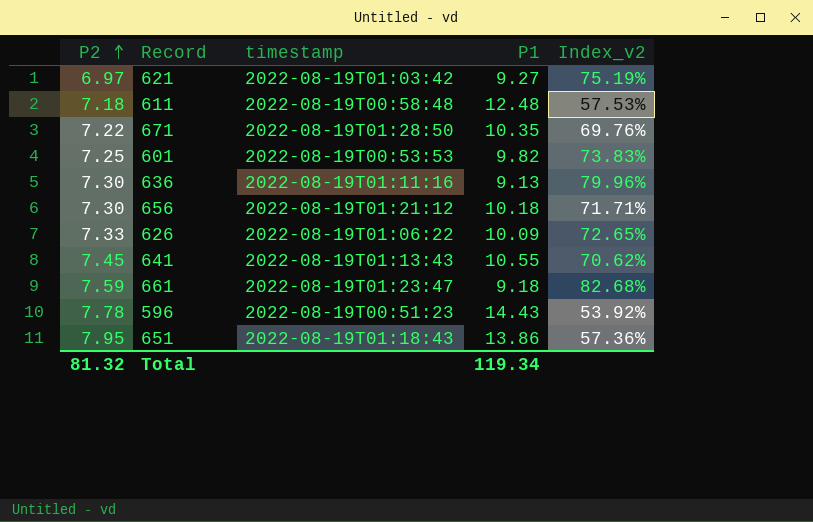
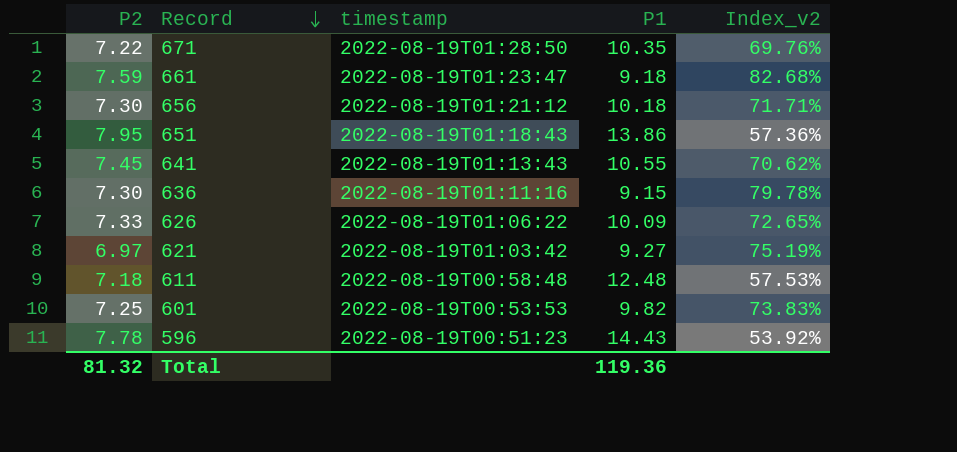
row order: P2 ascending -> Record descending
636 | P1: 9.13 -> 9.15
636 | Index_v2: 79.96% -> 79.78%
Total | P1: 119.34 -> 119.36

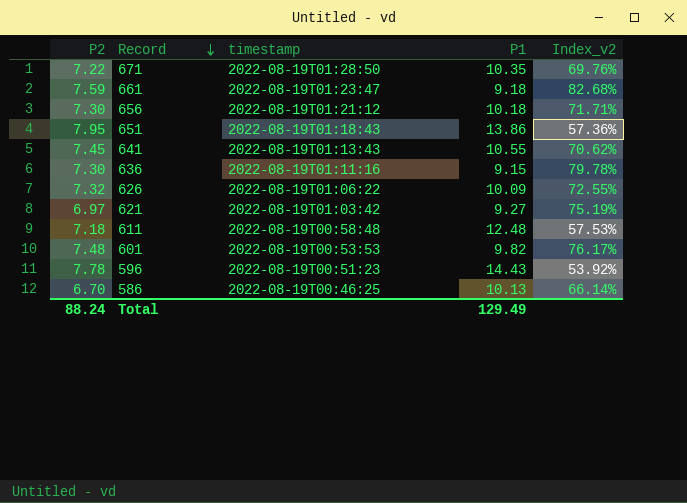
626 | P2: 7.33 -> 7.32
626 | Index_v2: 72.65% -> 72.55%
601 | P2: 7.25 -> 7.48
601 | Index_v2: 73.83% -> 76.17%
row 586: none -> 6.70 | 2022-08-19T00:46:25 | 10.13 | 66.14%
Total | P2: 81.32 -> 88.24
Total | P1: 119.36 -> 129.49

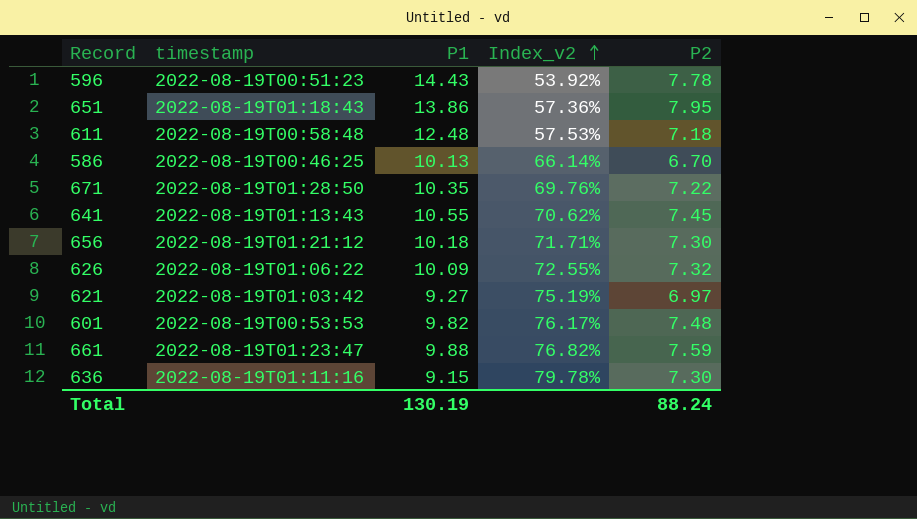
row order: Record descending -> Index_v2 ascending
column P2 | position: 1 -> 5
661 | P1: 9.18 -> 9.88
661 | Index_v2: 82.68% -> 76.82%
Total | P1: 129.49 -> 130.19

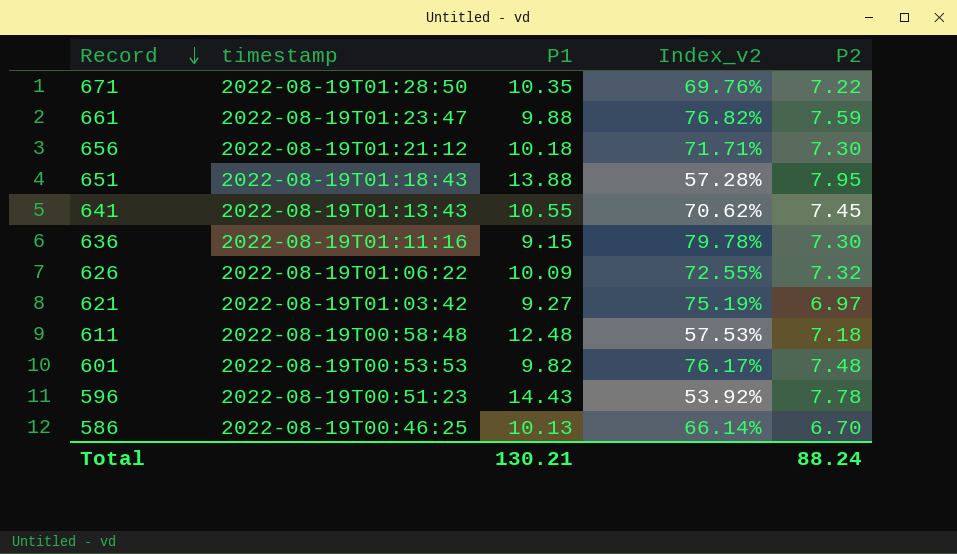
row order: Index_v2 ascending -> Record descending
651 | P1: 13.86 -> 13.88
651 | Index_v2: 57.36% -> 57.28%
Total | P1: 130.19 -> 130.21

